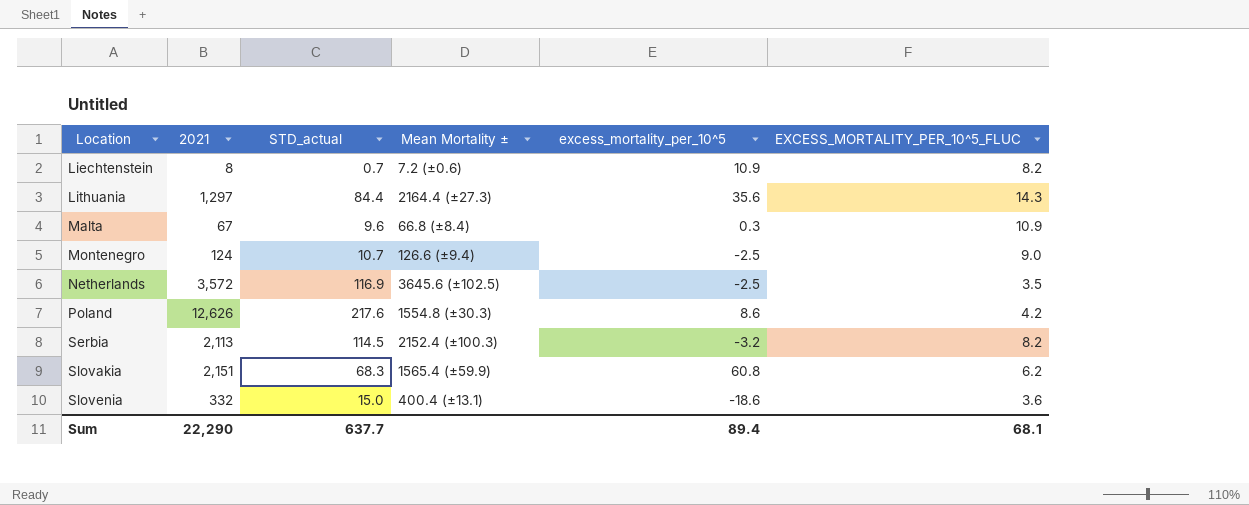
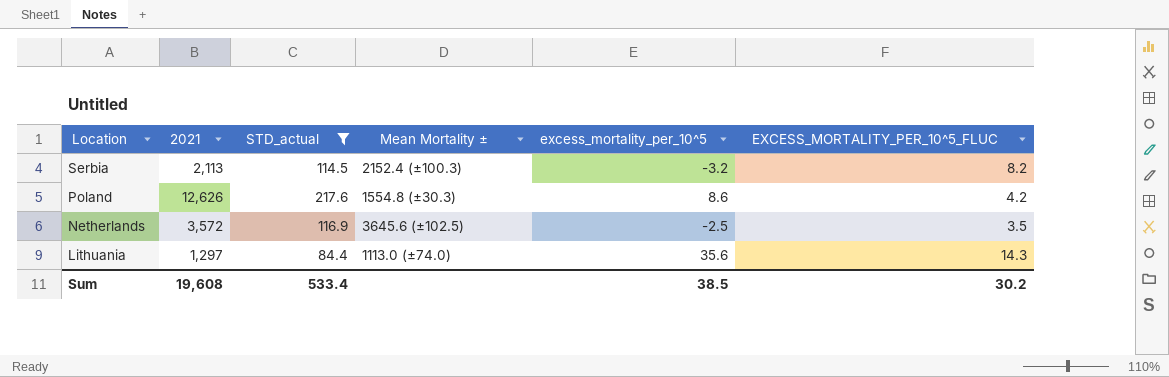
filter: none -> STD_actual >= 84.4
row order: Location ascending -> Location descending
Lithuania | Mean Mortality ±: 2164.4 (±27.3) -> 1113.0 (±74.0)
Sum | 2021: 22,290 -> 19,608
Sum | STD_actual: 637.7 -> 533.4
Sum | excess_mortality_per_10^5: 89.4 -> 38.5
Sum | EXCESS_MORTALITY_PER_10^5_FLUC: 68.1 -> 30.2

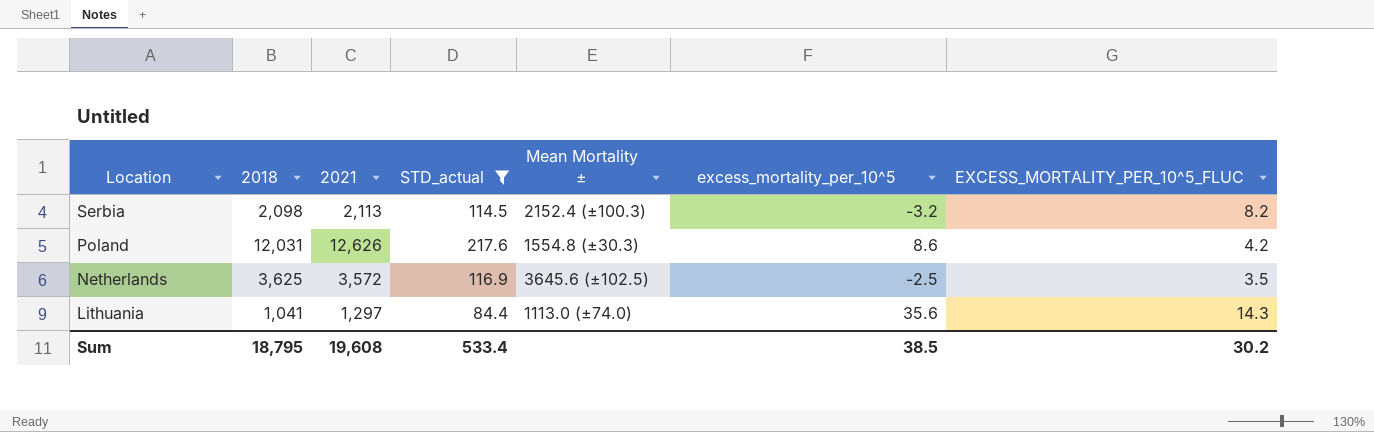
column 2018 | position: none -> 2

